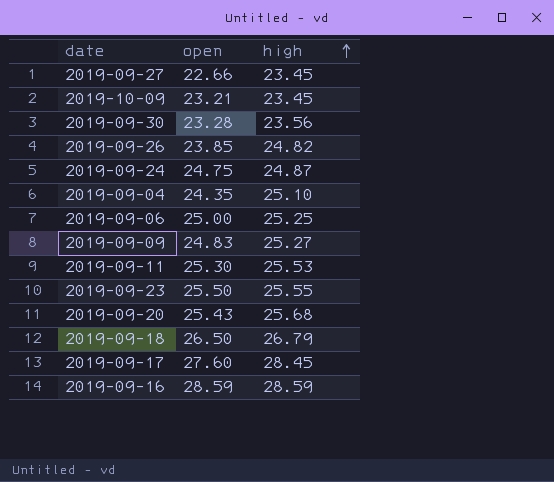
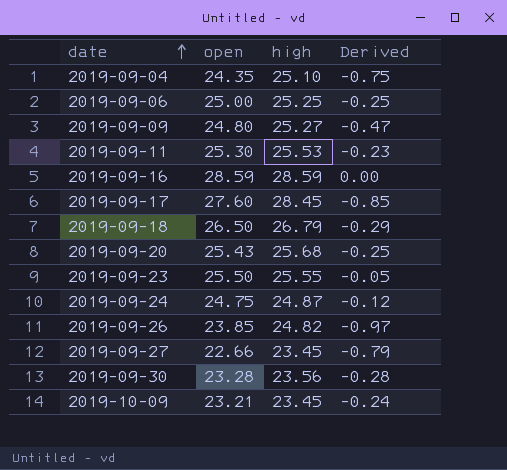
row order: high ascending -> date ascending
column Derived | formula: none -> [open] - [high]
2019-09-09 | open: 24.83 -> 24.80

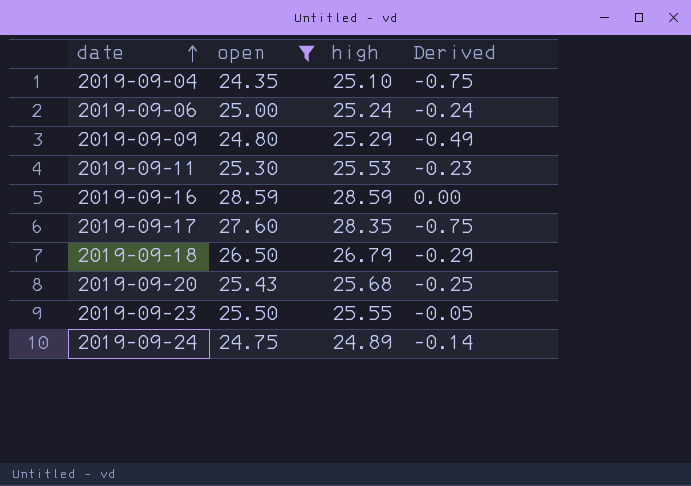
filter: none -> open >= 24.35
2019-09-06 | high: 25.25 -> 25.24
2019-09-06 | Derived: -0.25 -> -0.24
2019-09-09 | high: 25.27 -> 25.29
2019-09-09 | Derived: -0.47 -> -0.49
2019-09-17 | high: 28.45 -> 28.35
2019-09-17 | Derived: -0.85 -> -0.75
2019-09-24 | high: 24.87 -> 24.89
2019-09-24 | Derived: -0.12 -> -0.14

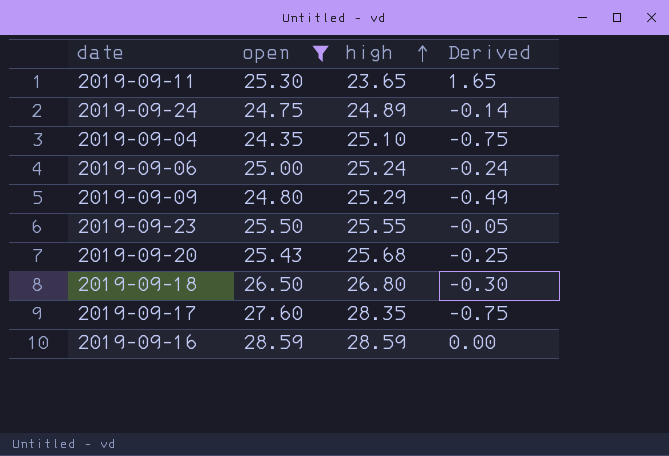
row order: date ascending -> high ascending
2019-09-11 | high: 25.53 -> 23.65
2019-09-11 | Derived: -0.23 -> 1.65
2019-09-18 | high: 26.79 -> 26.80
2019-09-18 | Derived: -0.29 -> -0.30

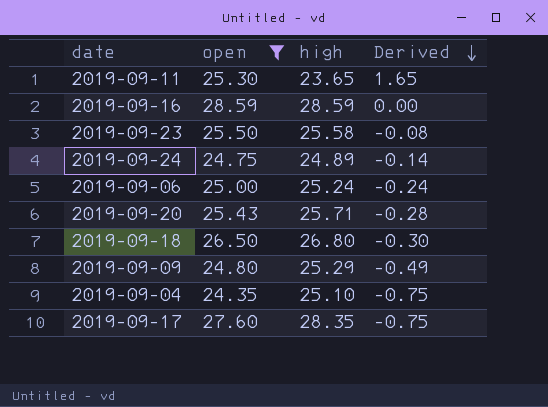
row order: high ascending -> Derived descending
2019-09-23 | high: 25.55 -> 25.58
2019-09-23 | Derived: -0.05 -> -0.08
2019-09-20 | high: 25.68 -> 25.71
2019-09-20 | Derived: -0.25 -> -0.28

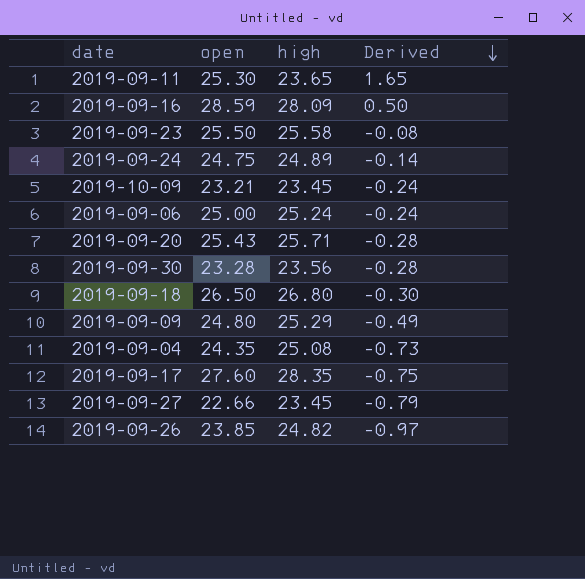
filter: open >= 24.35 -> none
2019-09-16 | high: 28.59 -> 28.09
2019-09-16 | Derived: 0.00 -> 0.50
2019-09-04 | high: 25.10 -> 25.08
2019-09-04 | Derived: -0.75 -> -0.73

